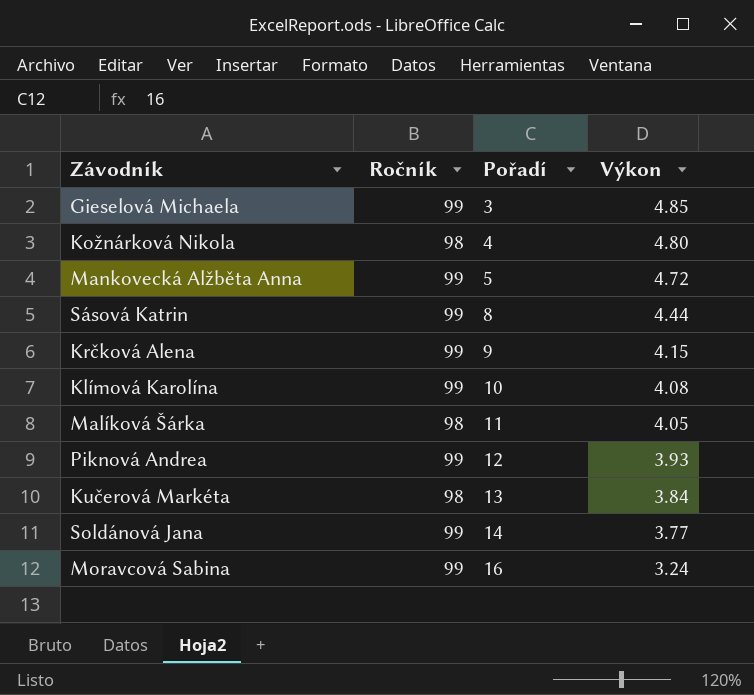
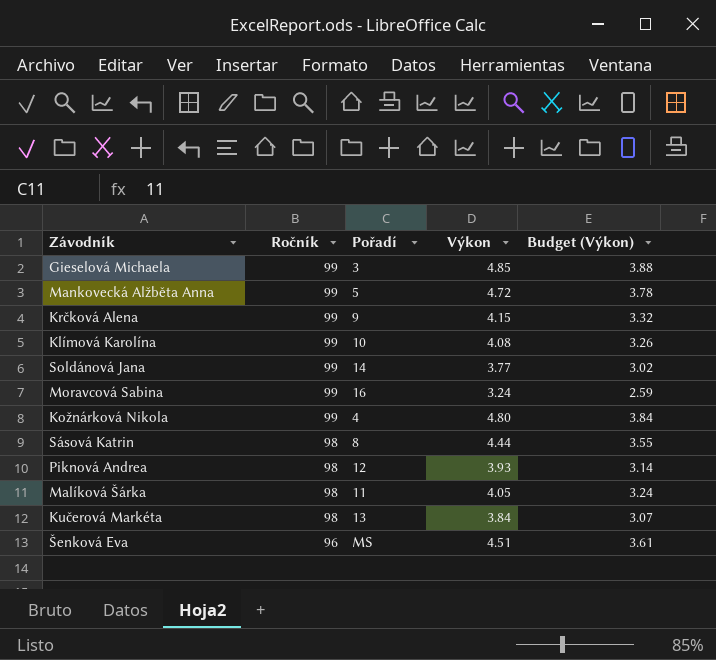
row order: Pořadí ascending -> Ročník descending
column Budget (Výkon) | formula: none -> [Výkon] * 0.8
Kožnárková Nikola | Ročník: 98 -> 99
Sásová Katrin | Ročník: 99 -> 98
Piknová Andrea | Ročník: 99 -> 98
row Šenková Eva: none -> 96 | MS | 4.51 | 3.61

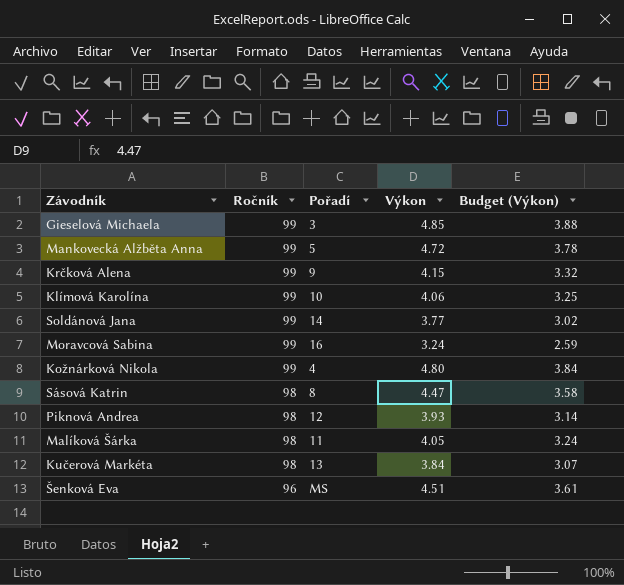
Klímová Karolína | Výkon: 4.08 -> 4.06
Klímová Karolína | Budget (Výkon): 3.26 -> 3.25
Sásová Katrin | Výkon: 4.44 -> 4.47
Sásová Katrin | Budget (Výkon): 3.55 -> 3.58

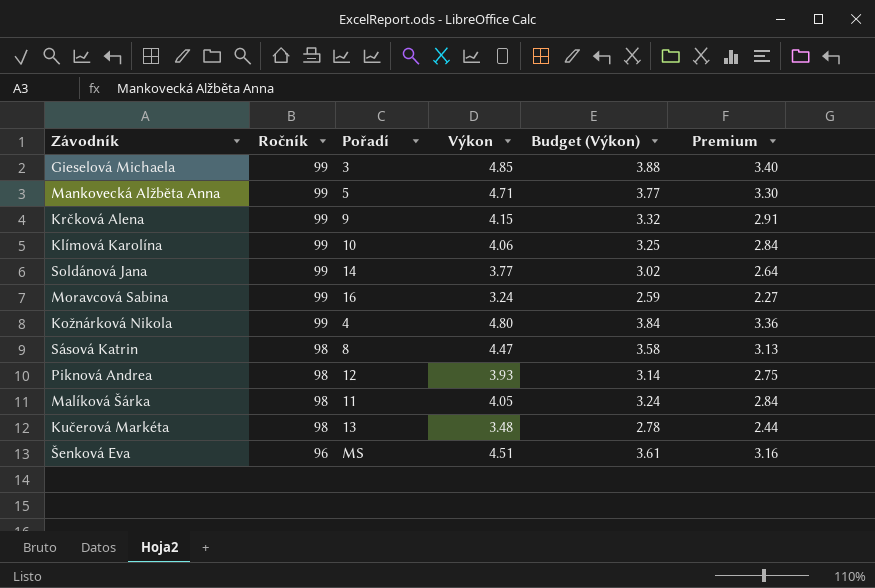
column Premium | formula: none -> [Výkon] * 0.7
Mankovecká Alžběta Anna | Výkon: 4.72 -> 4.71
Mankovecká Alžběta Anna | Budget (Výkon): 3.78 -> 3.77
Kučerová Markéta | Výkon: 3.84 -> 3.48
Kučerová Markéta | Budget (Výkon): 3.07 -> 2.78

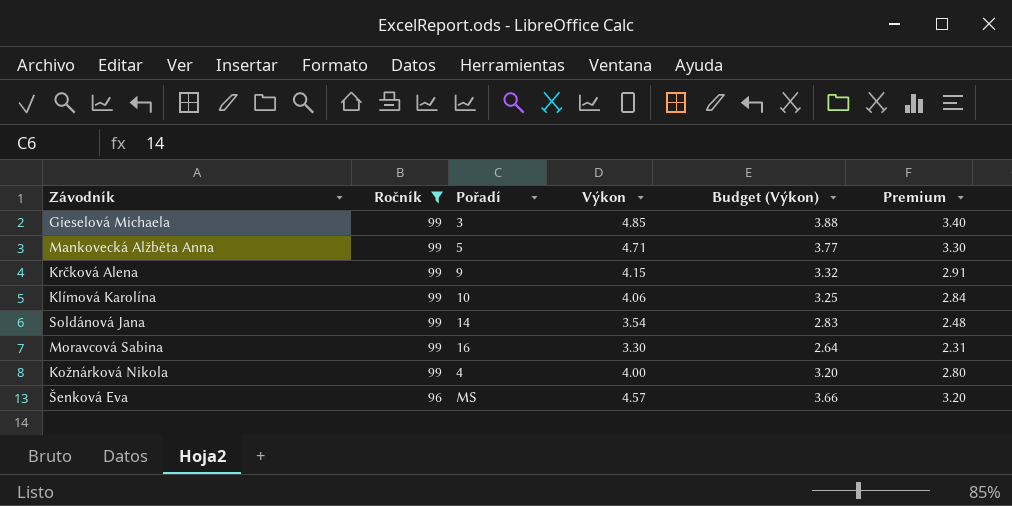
filter: none -> Ročník != 98
Soldánová Jana | Výkon: 3.77 -> 3.54
Soldánová Jana | Budget (Výkon): 3.02 -> 2.83
Soldánová Jana | Premium: 2.64 -> 2.48
Moravcová Sabina | Výkon: 3.24 -> 3.30
Moravcová Sabina | Budget (Výkon): 2.59 -> 2.64
Moravcová Sabina | Premium: 2.27 -> 2.31
Kožnárková Nikola | Výkon: 4.80 -> 4.00
Kožnárková Nikola | Budget (Výkon): 3.84 -> 3.20
Kožnárková Nikola | Premium: 3.36 -> 2.80
Šenková Eva | Výkon: 4.51 -> 4.57
Šenková Eva | Budget (Výkon): 3.61 -> 3.66
Šenková Eva | Premium: 3.16 -> 3.20

